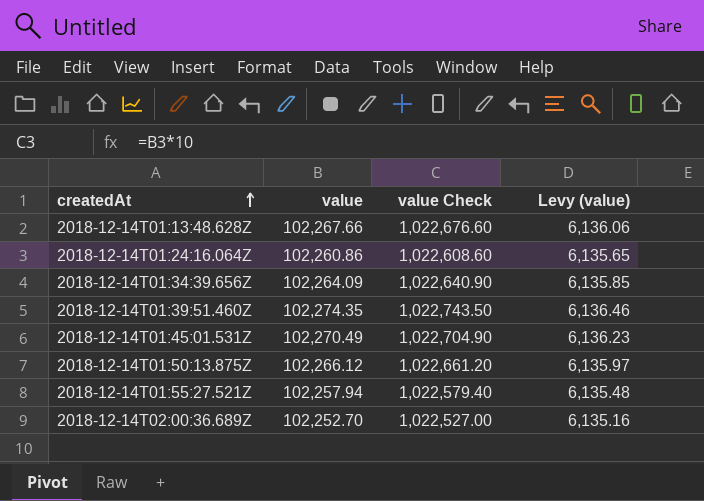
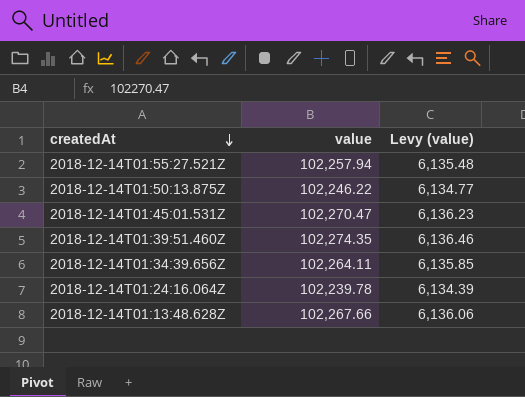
row order: createdAt ascending -> createdAt descending
column value Check | formula: [value] * 10 -> none
row 2018-12-14T02:00:36.689Z: 102,252.70 | 1,022,527.00 | 6,135.16 -> none
2018-12-14T01:50:13.875Z | value: 102,266.12 -> 102,246.22
2018-12-14T01:50:13.875Z | Levy (value): 6,135.97 -> 6,134.77
2018-12-14T01:45:01.531Z | value: 102,270.49 -> 102,270.47
2018-12-14T01:34:39.656Z | value: 102,264.09 -> 102,264.11
2018-12-14T01:24:16.064Z | value: 102,260.86 -> 102,239.78
2018-12-14T01:24:16.064Z | Levy (value): 6,135.65 -> 6,134.39

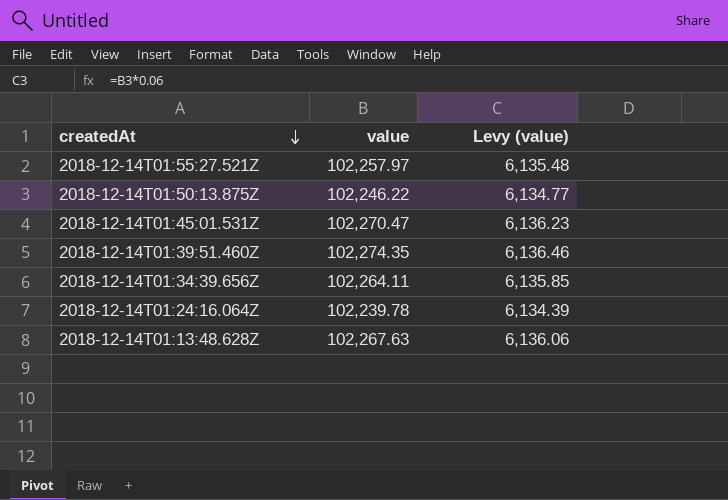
2018-12-14T01:55:27.521Z | value: 102,257.94 -> 102,257.97
2018-12-14T01:13:48.628Z | value: 102,267.66 -> 102,267.63

